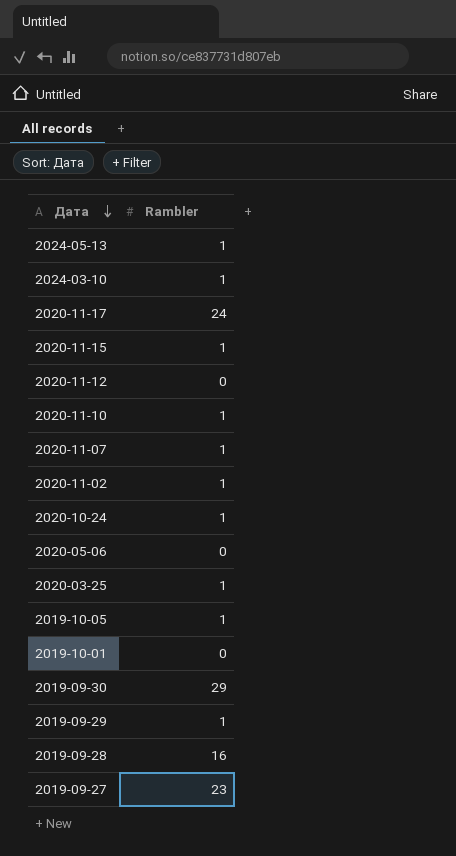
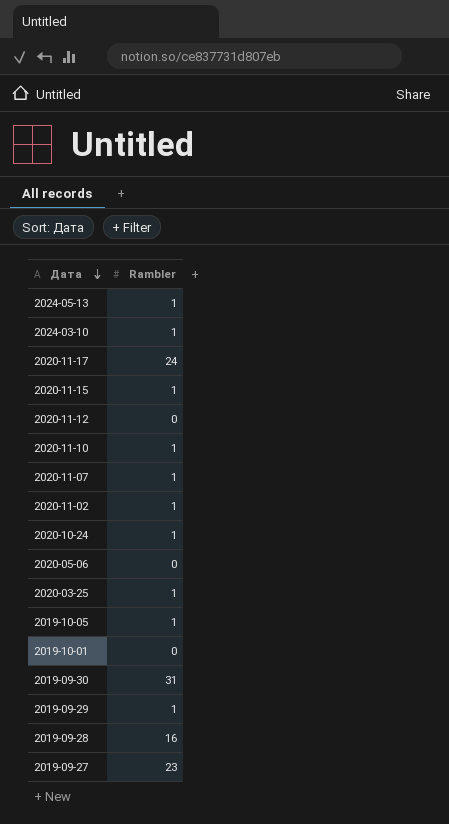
2019-09-30 | Rambler: 29 -> 31

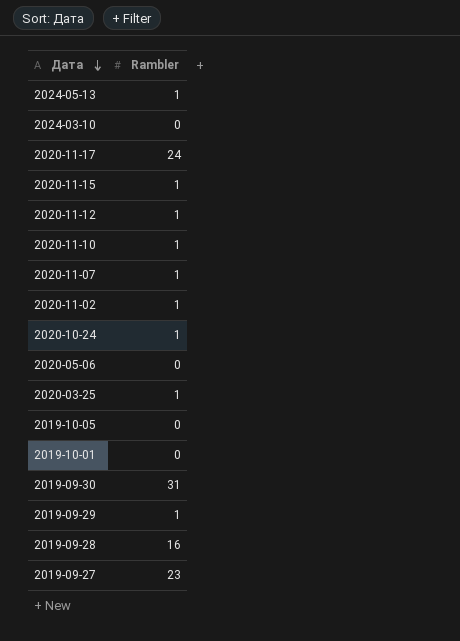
2024-03-10 | Rambler: 1 -> 0
2020-11-12 | Rambler: 0 -> 1
2019-10-05 | Rambler: 1 -> 0

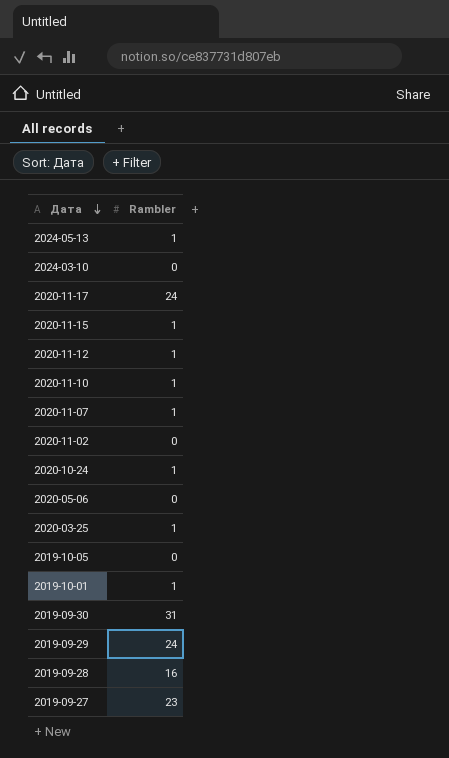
2020-11-02 | Rambler: 1 -> 0
2019-10-01 | Rambler: 0 -> 1
2019-09-29 | Rambler: 1 -> 24

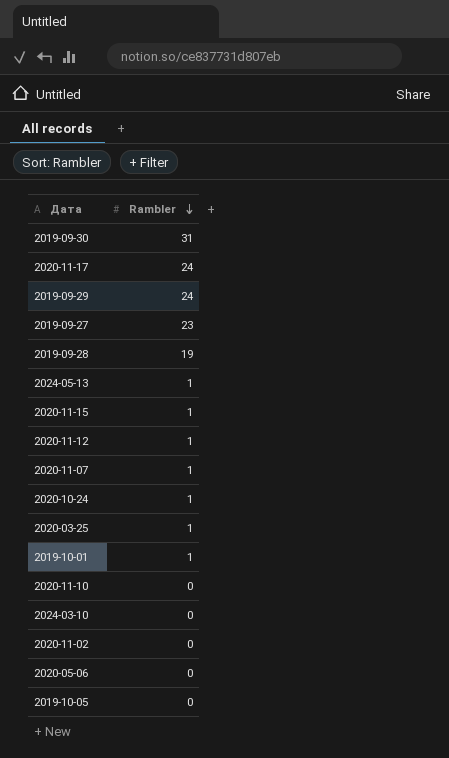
row order: Дата descending -> Rambler descending
2019-09-28 | Rambler: 16 -> 19
2020-11-10 | Rambler: 1 -> 0

